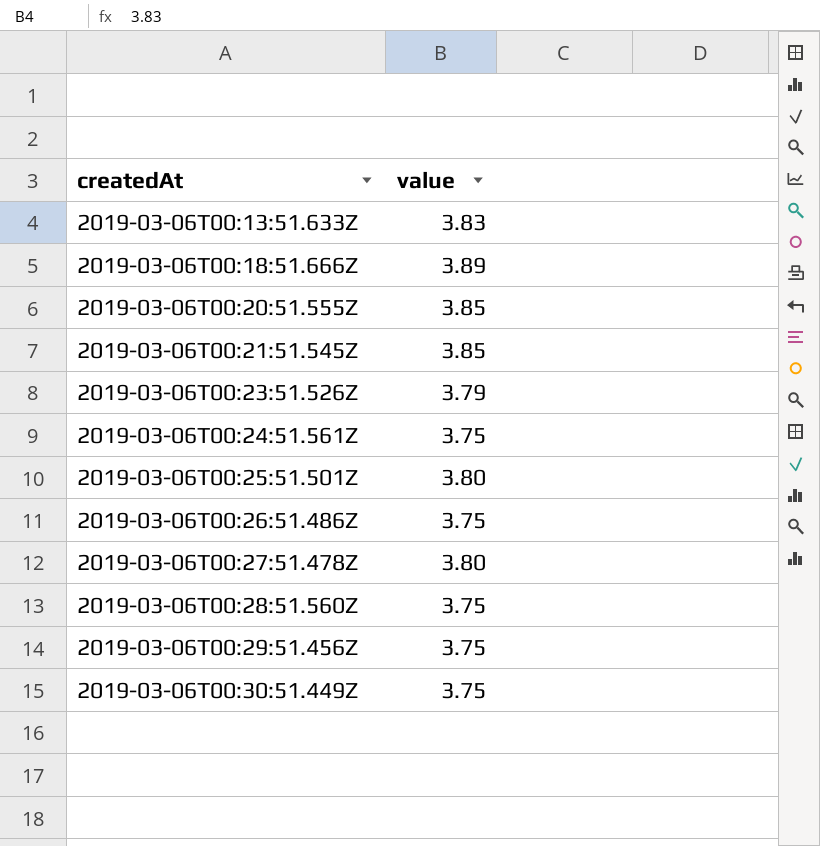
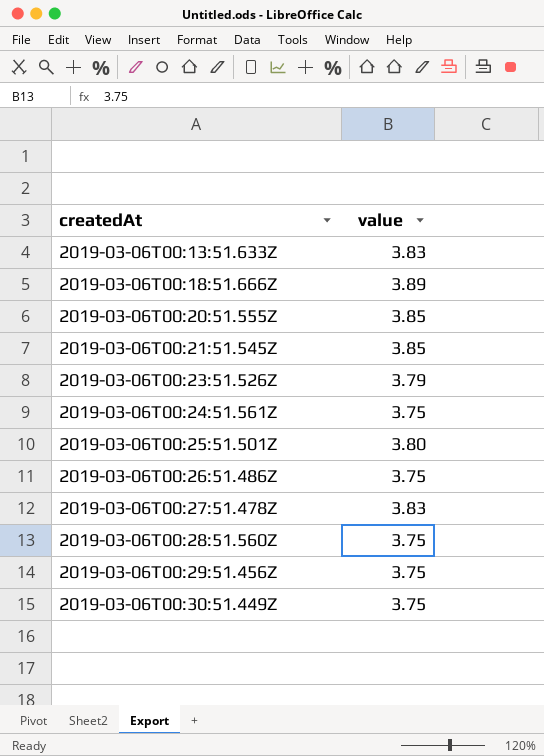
2019-03-06T00:27:51.478Z | value: 3.80 -> 3.83

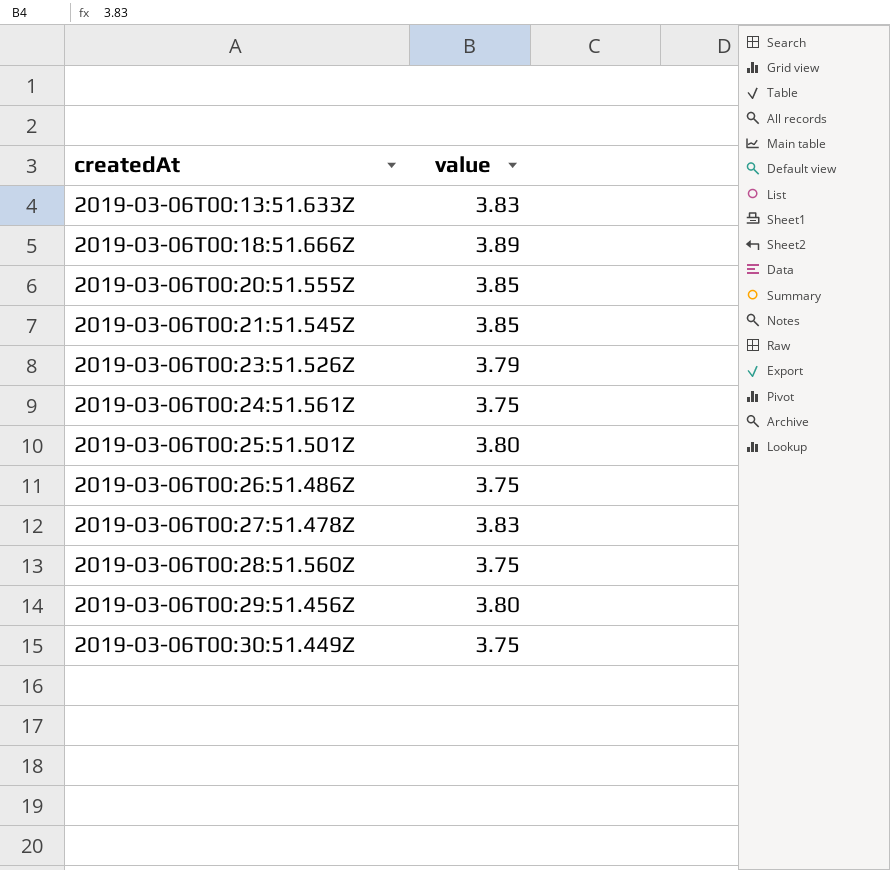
2019-03-06T00:29:51.456Z | value: 3.75 -> 3.80

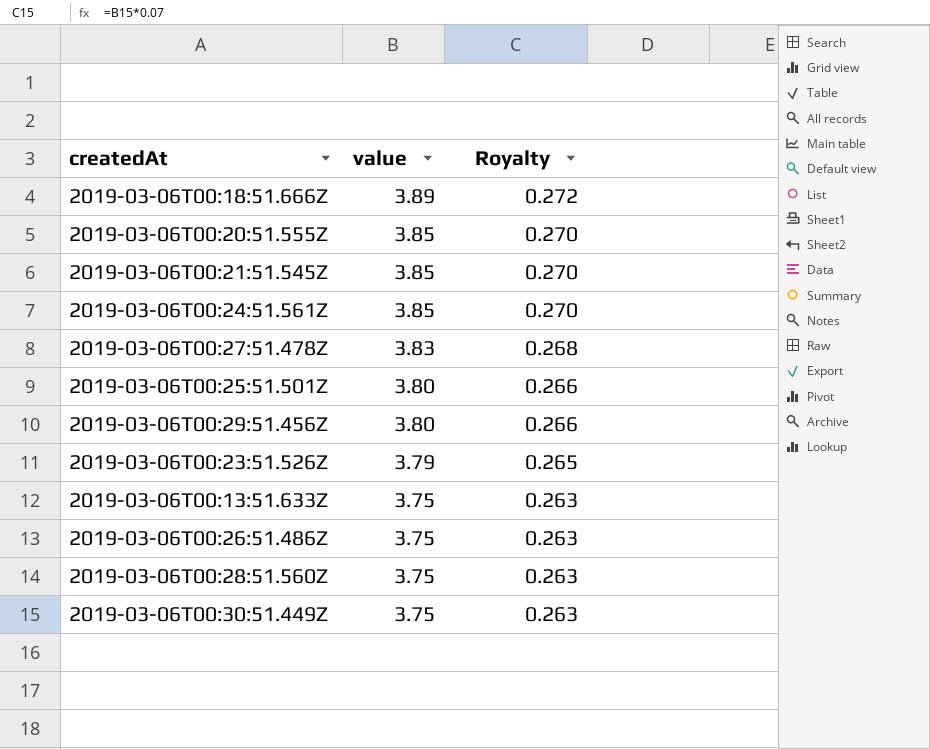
row order: createdAt ascending -> value descending
column Royalty | formula: none -> [value] * 0.07
2019-03-06T00:24:51.561Z | value: 3.75 -> 3.85
2019-03-06T00:13:51.633Z | value: 3.83 -> 3.75

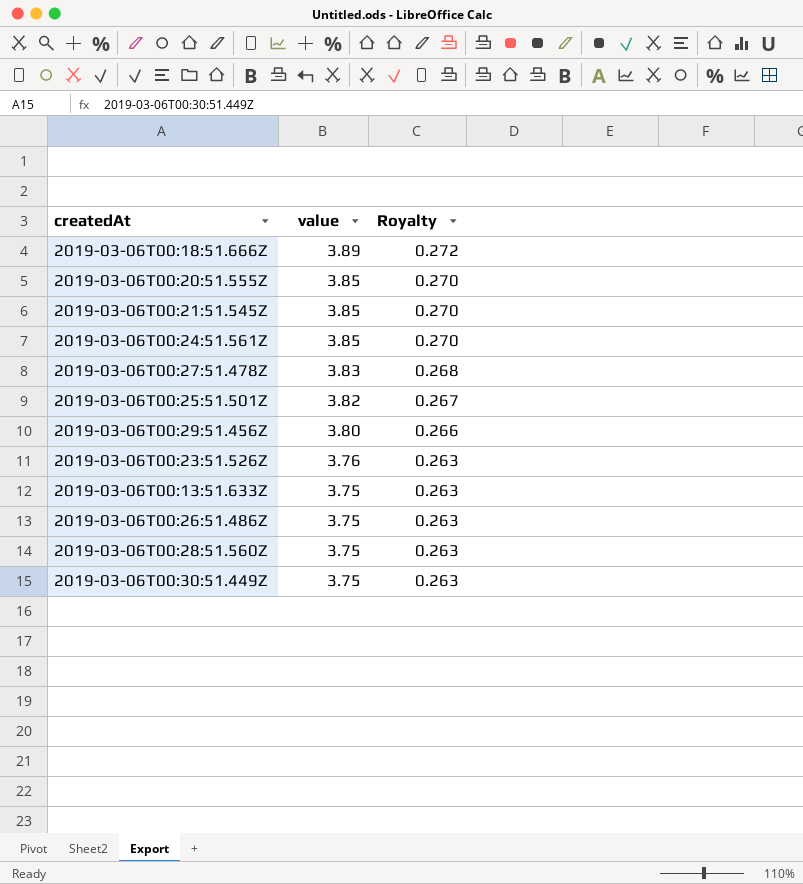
2019-03-06T00:25:51.501Z | value: 3.80 -> 3.82
2019-03-06T00:25:51.501Z | Royalty: 0.266 -> 0.267
2019-03-06T00:23:51.526Z | value: 3.79 -> 3.76
2019-03-06T00:23:51.526Z | Royalty: 0.265 -> 0.263

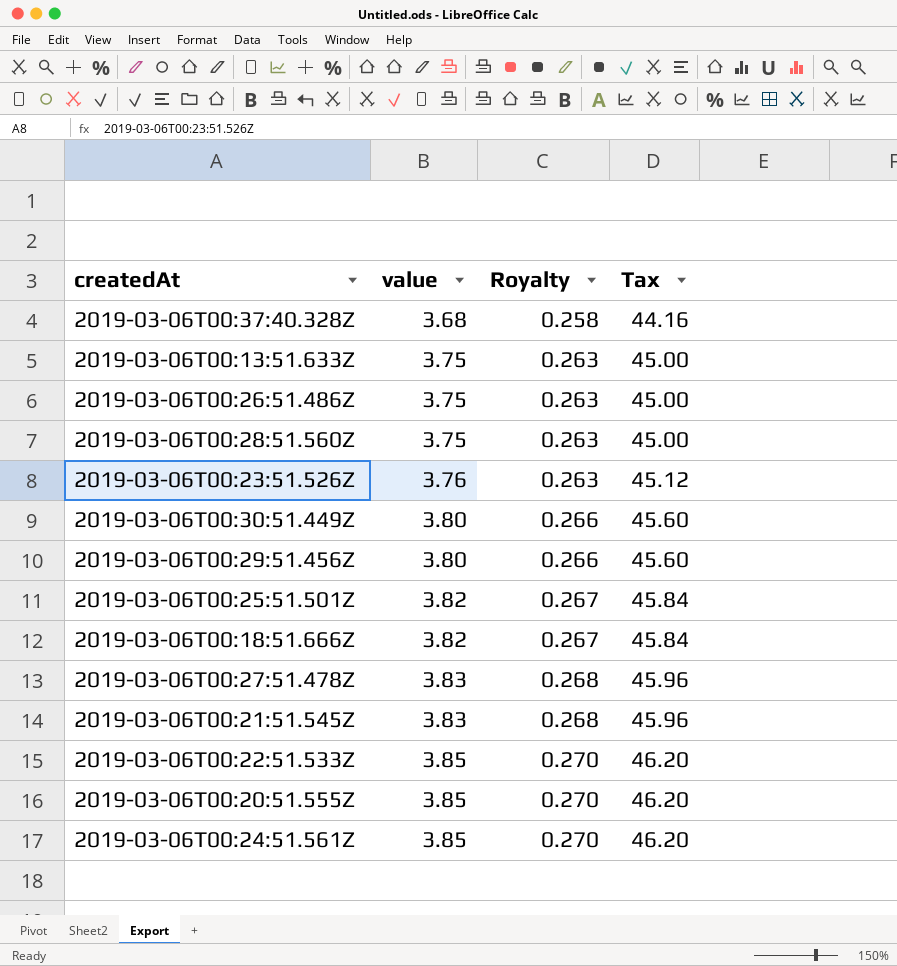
row order: value descending -> value ascending
column Tax | formula: none -> [value] * 12
row 2019-03-06T00:37:40.328Z: none -> 3.68 | 0.258 | 44.16
2019-03-06T00:30:51.449Z | value: 3.75 -> 3.80
2019-03-06T00:30:51.449Z | Royalty: 0.263 -> 0.266
2019-03-06T00:18:51.666Z | value: 3.89 -> 3.82
2019-03-06T00:18:51.666Z | Royalty: 0.272 -> 0.267
2019-03-06T00:21:51.545Z | value: 3.85 -> 3.83
2019-03-06T00:21:51.545Z | Royalty: 0.270 -> 0.268
row 2019-03-06T00:22:51.533Z: none -> 3.85 | 0.270 | 46.20

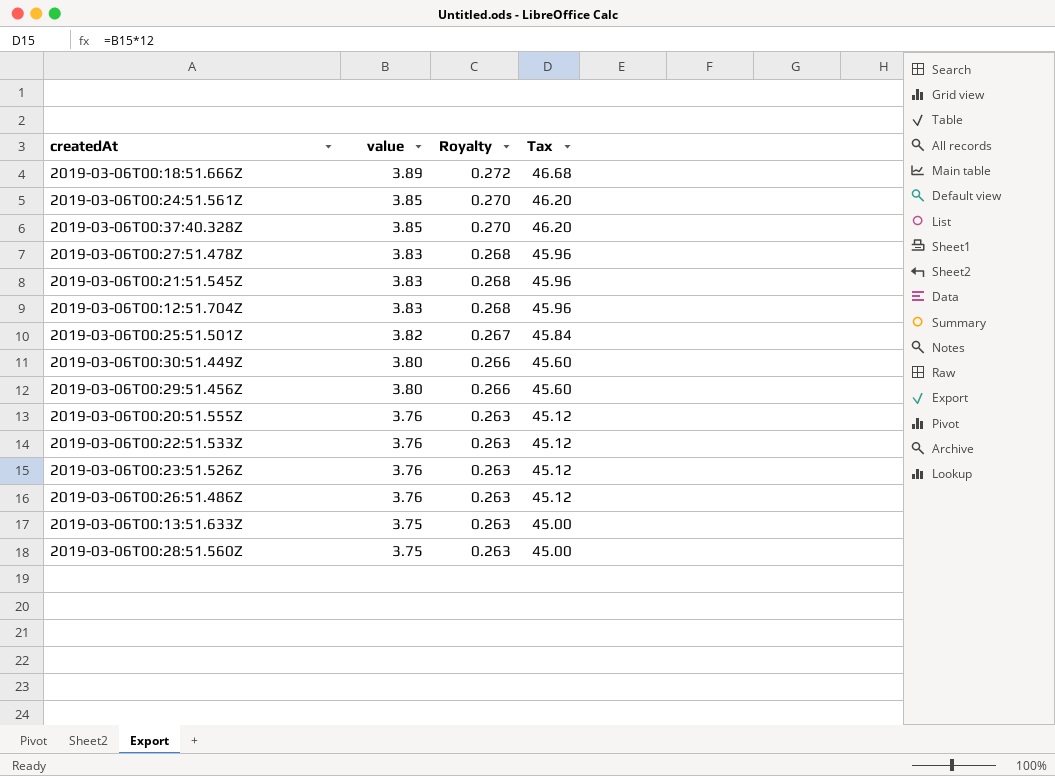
row order: value ascending -> value descending
2019-03-06T00:18:51.666Z | value: 3.82 -> 3.89
2019-03-06T00:18:51.666Z | Royalty: 0.267 -> 0.272
2019-03-06T00:18:51.666Z | Tax: 45.84 -> 46.68
2019-03-06T00:37:40.328Z | value: 3.68 -> 3.85
2019-03-06T00:37:40.328Z | Royalty: 0.258 -> 0.270
2019-03-06T00:37:40.328Z | Tax: 44.16 -> 46.20
row 2019-03-06T00:12:51.704Z: none -> 3.83 | 0.268 | 45.96
2019-03-06T00:20:51.555Z | value: 3.85 -> 3.76
2019-03-06T00:20:51.555Z | Royalty: 0.270 -> 0.263
2019-03-06T00:20:51.555Z | Tax: 46.20 -> 45.12
2019-03-06T00:22:51.533Z | value: 3.85 -> 3.76
2019-03-06T00:22:51.533Z | Royalty: 0.270 -> 0.263
2019-03-06T00:22:51.533Z | Tax: 46.20 -> 45.12
2019-03-06T00:26:51.486Z | value: 3.75 -> 3.76
2019-03-06T00:26:51.486Z | Tax: 45.00 -> 45.12

